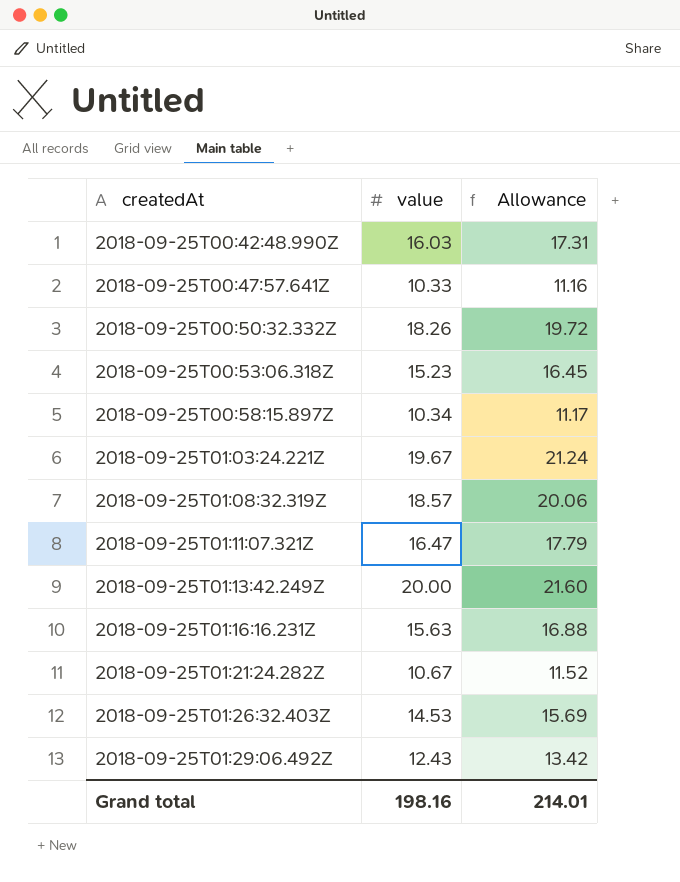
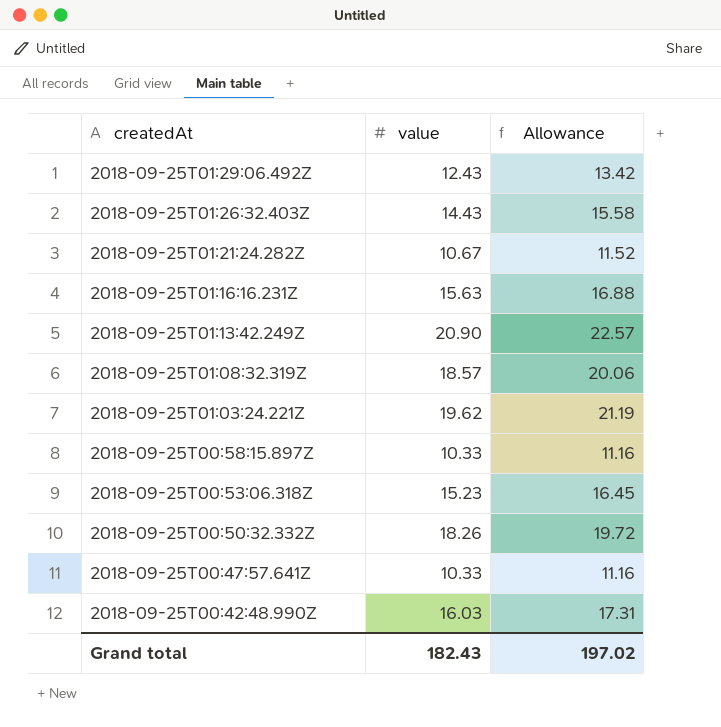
row order: createdAt ascending -> createdAt descending
row 2018-09-25T01:11:07.321Z: 16.47 | 17.79 -> none
2018-09-25T01:26:32.403Z | value: 14.53 -> 14.43
2018-09-25T01:26:32.403Z | Allowance: 15.69 -> 15.58
2018-09-25T01:13:42.249Z | value: 20.00 -> 20.90
2018-09-25T01:13:42.249Z | Allowance: 21.60 -> 22.57
2018-09-25T01:03:24.221Z | value: 19.67 -> 19.62
2018-09-25T01:03:24.221Z | Allowance: 21.24 -> 21.19
2018-09-25T00:58:15.897Z | value: 10.34 -> 10.33
2018-09-25T00:58:15.897Z | Allowance: 11.17 -> 11.16
Grand total | value: 198.16 -> 182.43
Grand total | Allowance: 214.01 -> 197.02

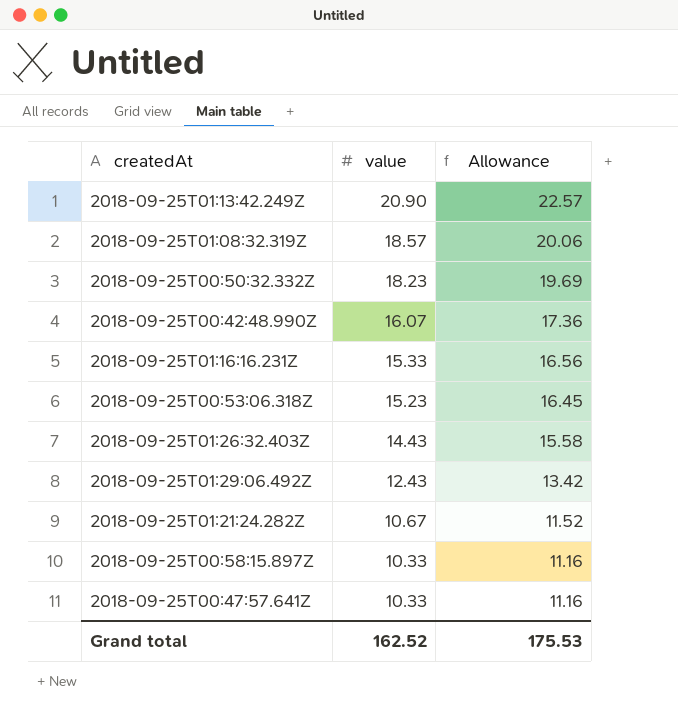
row order: createdAt descending -> value descending
row 2018-09-25T01:03:24.221Z: 19.62 | 21.19 -> none
2018-09-25T00:50:32.332Z | value: 18.26 -> 18.23
2018-09-25T00:50:32.332Z | Allowance: 19.72 -> 19.69
2018-09-25T00:42:48.990Z | value: 16.03 -> 16.07
2018-09-25T00:42:48.990Z | Allowance: 17.31 -> 17.36
2018-09-25T01:16:16.231Z | value: 15.63 -> 15.33
2018-09-25T01:16:16.231Z | Allowance: 16.88 -> 16.56
Grand total | value: 182.43 -> 162.52
Grand total | Allowance: 197.02 -> 175.53

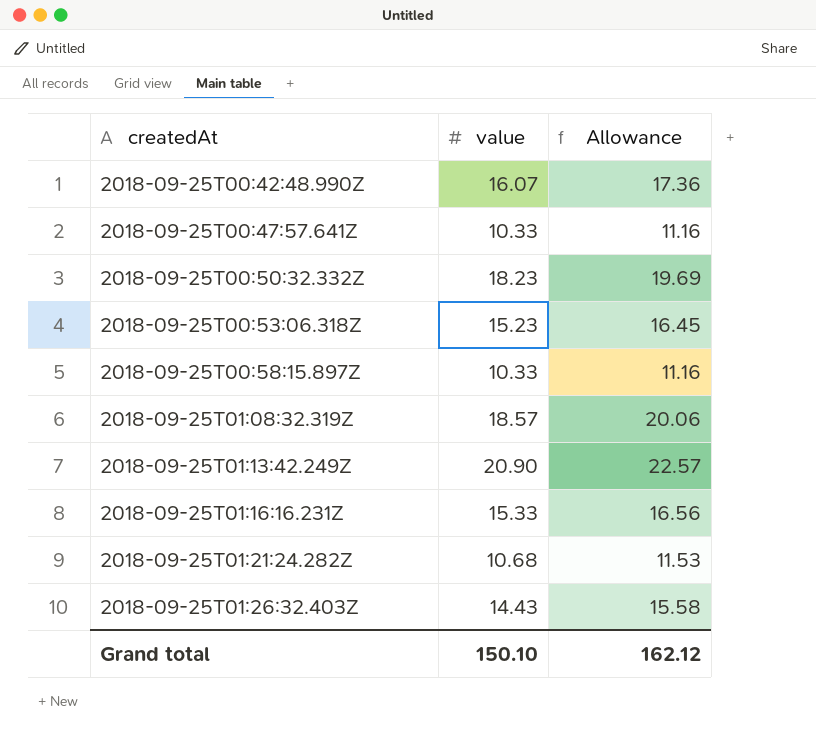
row order: value descending -> createdAt ascending
row 2018-09-25T01:29:06.492Z: 12.43 | 13.42 -> none
2018-09-25T01:21:24.282Z | value: 10.67 -> 10.68
2018-09-25T01:21:24.282Z | Allowance: 11.52 -> 11.53
Grand total | value: 162.52 -> 150.10
Grand total | Allowance: 175.53 -> 162.12

